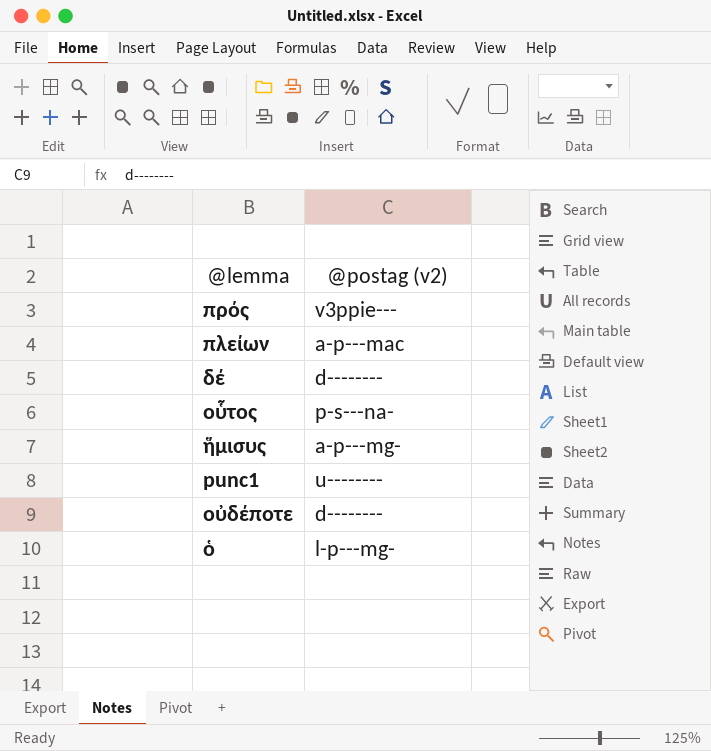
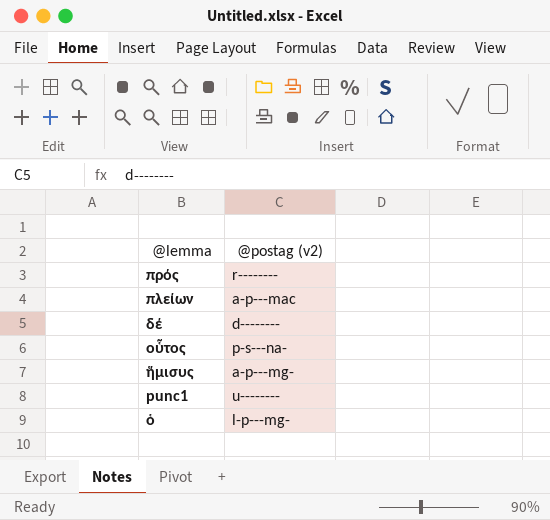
row οὐδέποτε: d-------- -> none
πρός | @postag (v2): v3ppie--- -> r--------

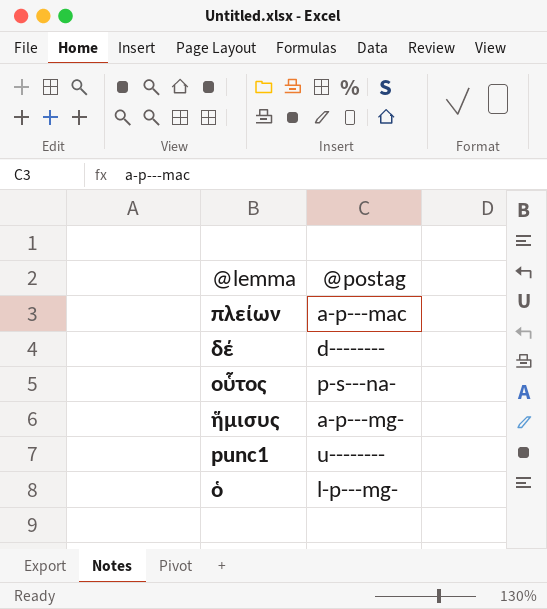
column name: @postag (v2) -> @postag
row πρός: r-------- -> none

